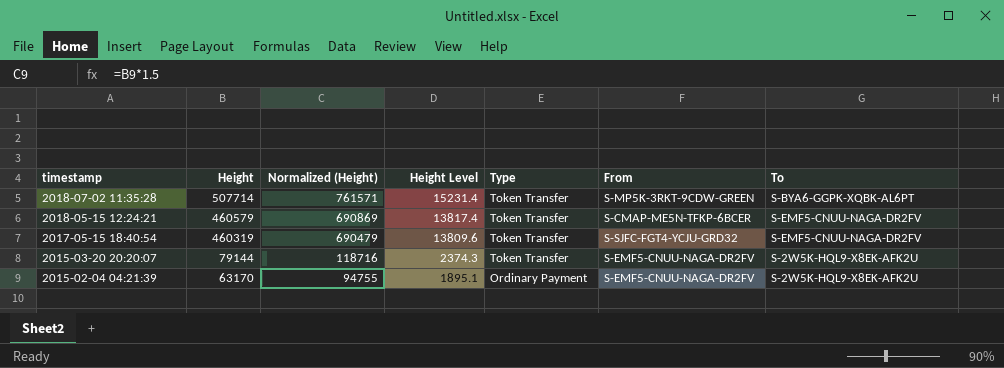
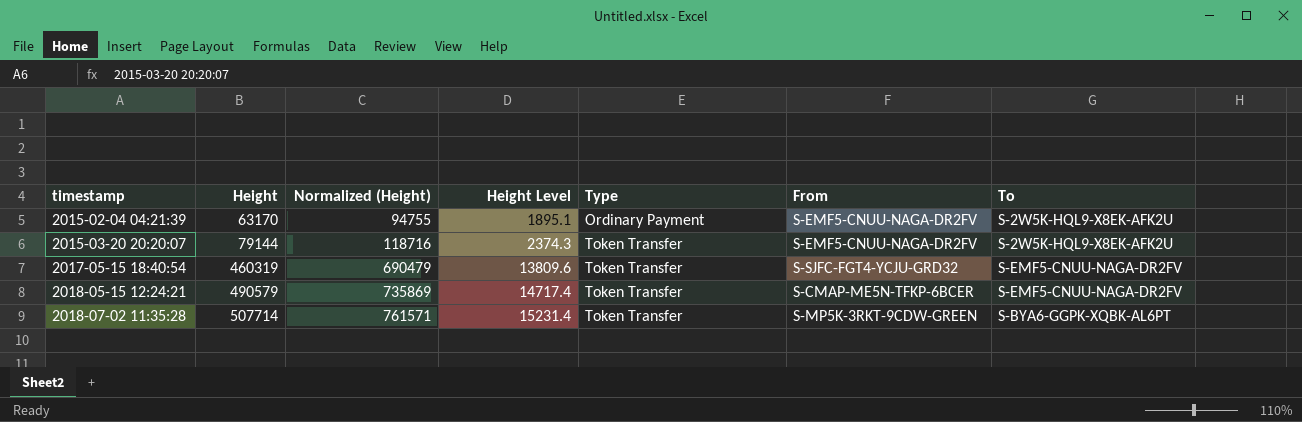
row order: timestamp descending -> timestamp ascending
2018-05-15 12:24:21 | Height: 460579 -> 490579
2018-05-15 12:24:21 | Normalized (Height): 690869 -> 735869
2018-05-15 12:24:21 | Height Level: 13817.4 -> 14717.4

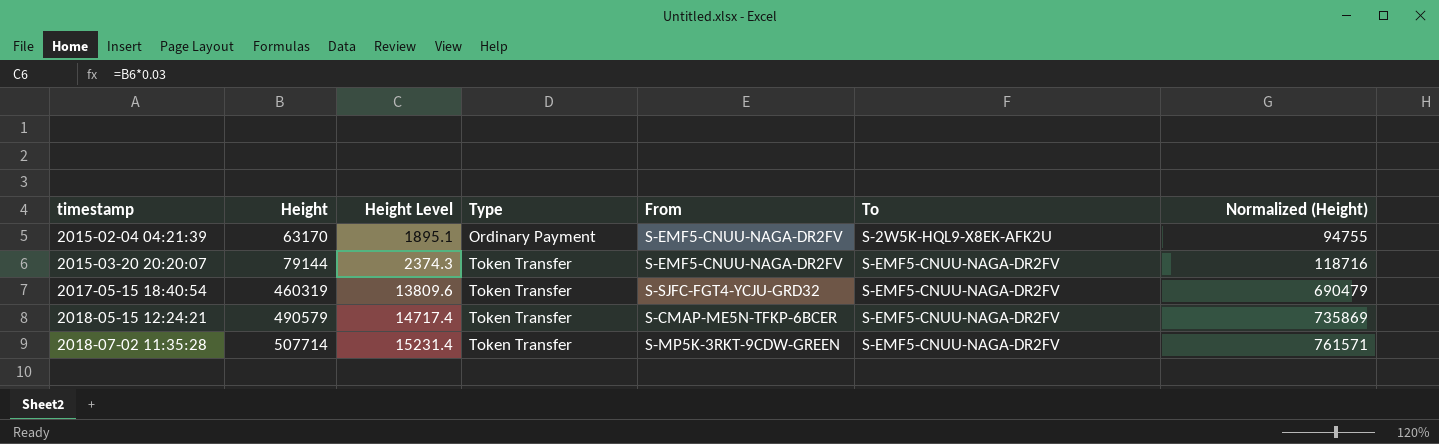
column Normalized (Height) | position: 3 -> 7
2015-03-20 20:20:07 | To: S-2W5K-HQL9-X8EK-AFK2U -> S-EMF5-CNUU-NAGA-DR2FV
2018-07-02 11:35:28 | To: S-BYA6-GGPK-XQBK-AL6PT -> S-EMF5-CNUU-NAGA-DR2FV

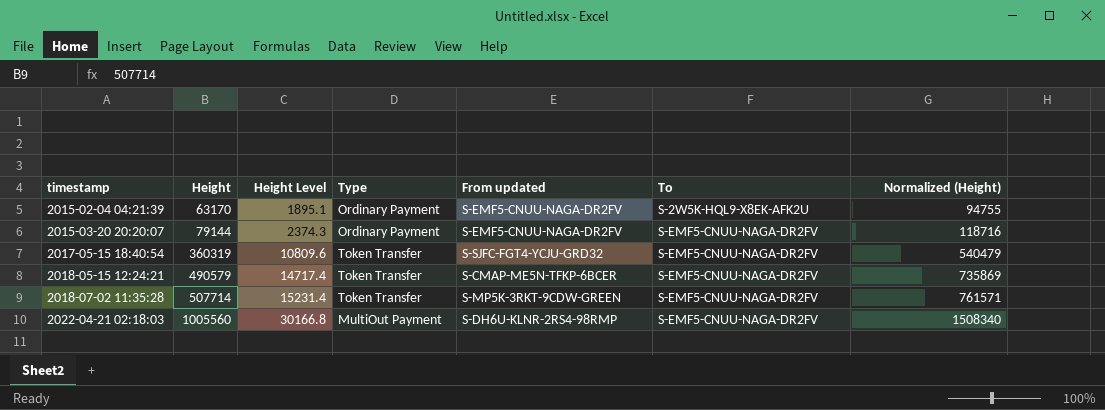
column name: From -> From updated
2015-03-20 20:20:07 | Type: Token Transfer -> Ordinary Payment
2017-05-15 18:40:54 | Height: 460319 -> 360319
2017-05-15 18:40:54 | Height Level: 13809.6 -> 10809.6
2017-05-15 18:40:54 | Normalized (Height): 690479 -> 540479
row 2022-04-21 02:18:03: none -> 1005560 | 30166.8 | MultiOut Payment | S-DH6U-KLNR-2RS4-98RMP | S-EMF5-CNUU-NAGA-DR2FV | 1508340

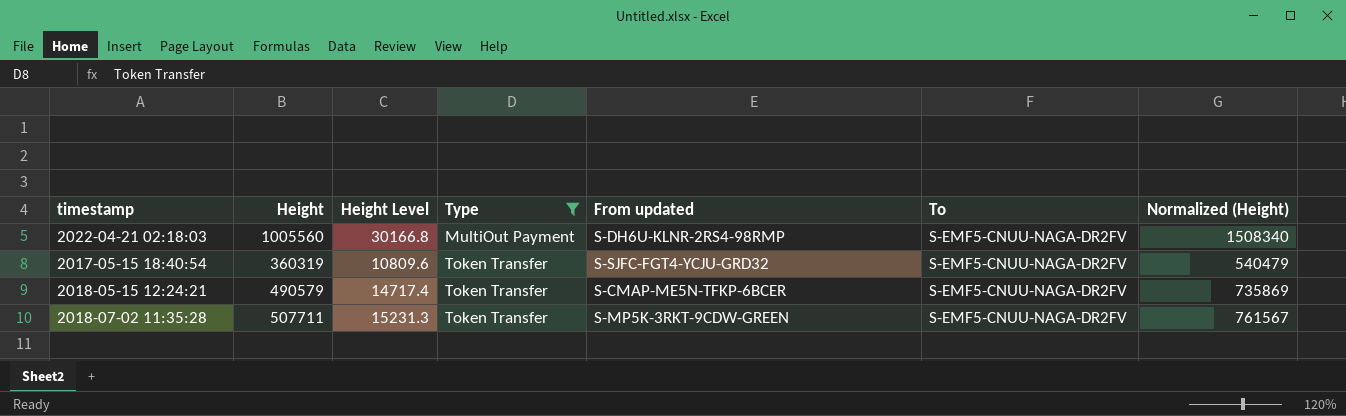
filter: none -> Type != Ordinary Payment
row order: timestamp ascending -> Type ascending
2018-07-02 11:35:28 | Height: 507714 -> 507711
2018-07-02 11:35:28 | Height Level: 15231.4 -> 15231.3
2018-07-02 11:35:28 | Normalized (Height): 761571 -> 761567

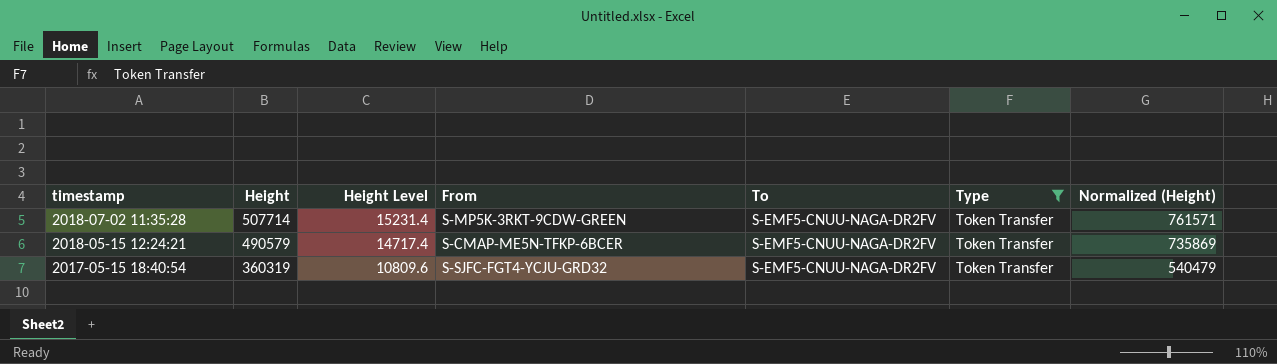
row order: Type ascending -> timestamp descending
column name: From updated -> From
column Type | position: 4 -> 6
row 2022-04-21 02:18:03: 1005560 | 30166.8 | MultiOut Payment | S-DH6U-KLNR-2RS4-98RMP | S-EMF5-CNUU-NAGA-DR2FV | 1508340 -> none
2018-07-02 11:35:28 | Height: 507711 -> 507714
2018-07-02 11:35:28 | Height Level: 15231.3 -> 15231.4
2018-07-02 11:35:28 | Normalized (Height): 761567 -> 761571

